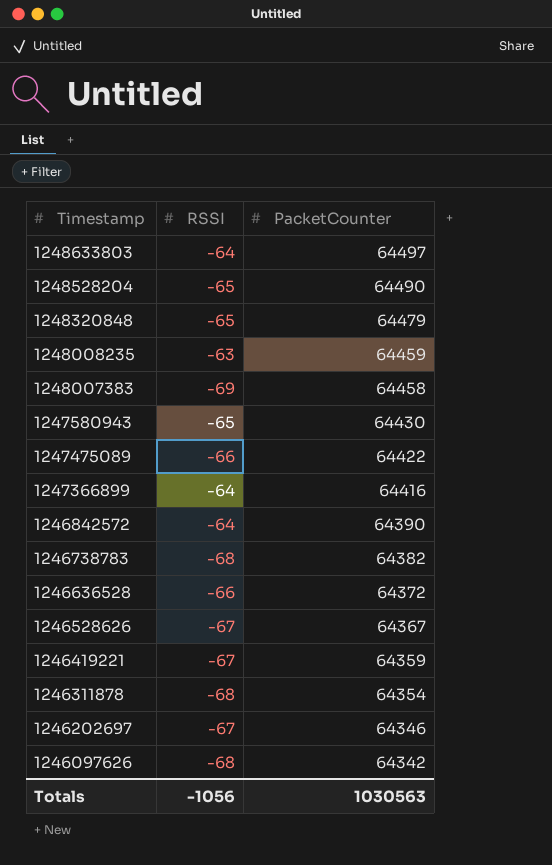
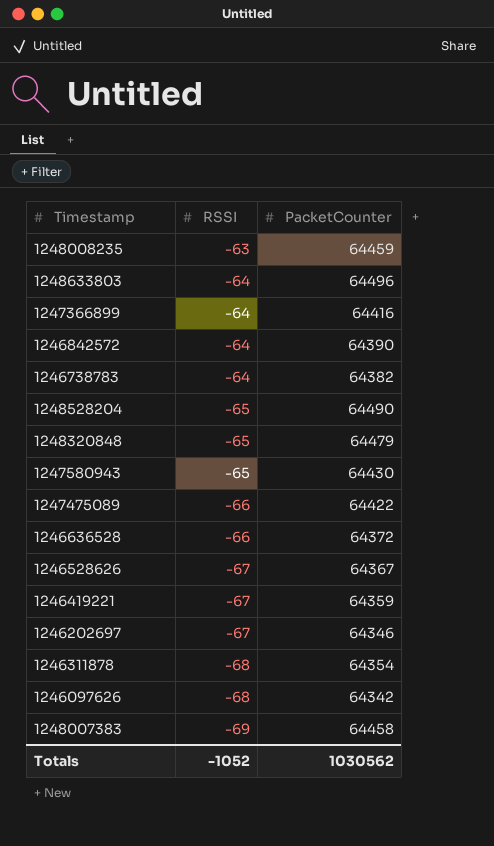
row order: Timestamp descending -> RSSI descending
1248633803 | PacketCounter: 64497 -> 64496
1246738783 | RSSI: -68 -> -64
Totals | RSSI: -1056 -> -1052
Totals | PacketCounter: 1030563 -> 1030562

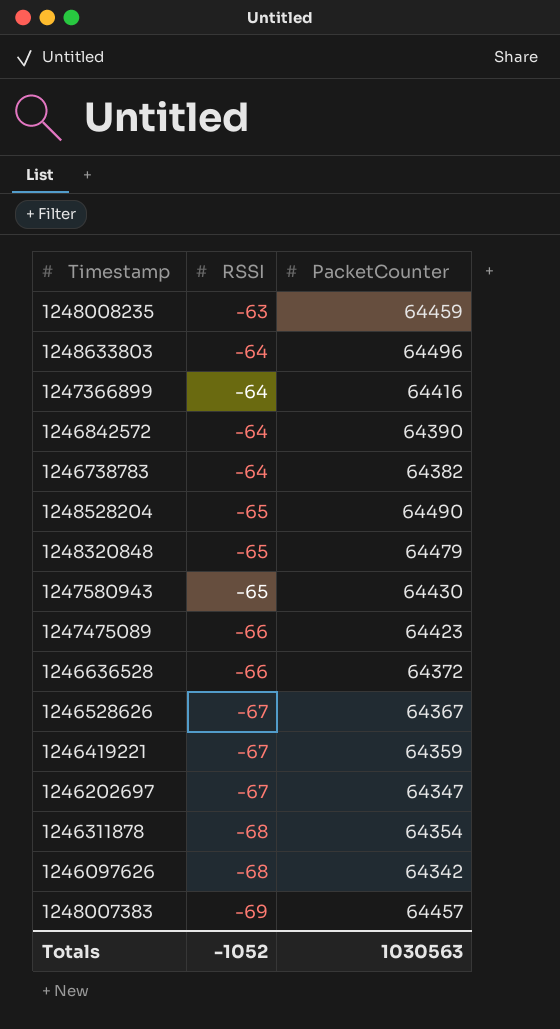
1247475089 | PacketCounter: 64422 -> 64423
1246202697 | PacketCounter: 64346 -> 64347
1248007383 | PacketCounter: 64458 -> 64457
Totals | PacketCounter: 1030562 -> 1030563

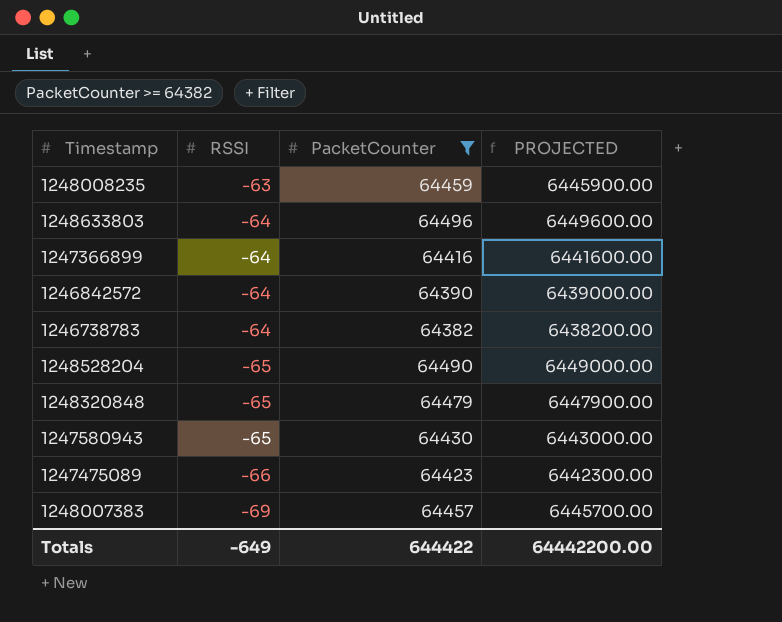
filter: none -> PacketCounter >= 64382
column PROJECTED | formula: none -> [PacketCounter] * 100
Totals | RSSI: -1052 -> -649
Totals | PacketCounter: 1030563 -> 644422

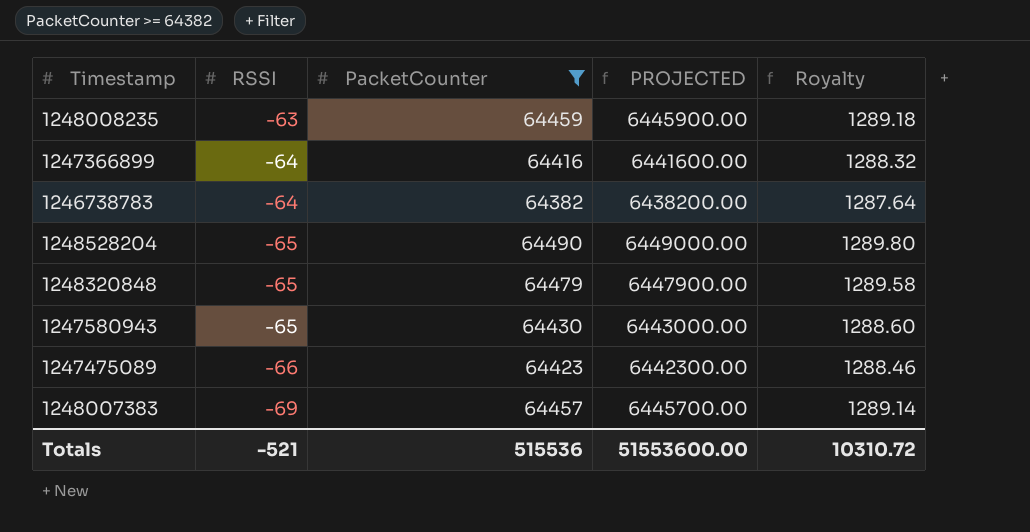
column Royalty | formula: none -> [PacketCounter] * 0.02
row 1248633803: -64 | 64496 | 6449600.00 -> none
row 1246842572: -64 | 64390 | 6439000.00 -> none
Totals | RSSI: -649 -> -521
Totals | PacketCounter: 644422 -> 515536
Totals | PROJECTED: 64442200.00 -> 51553600.00

